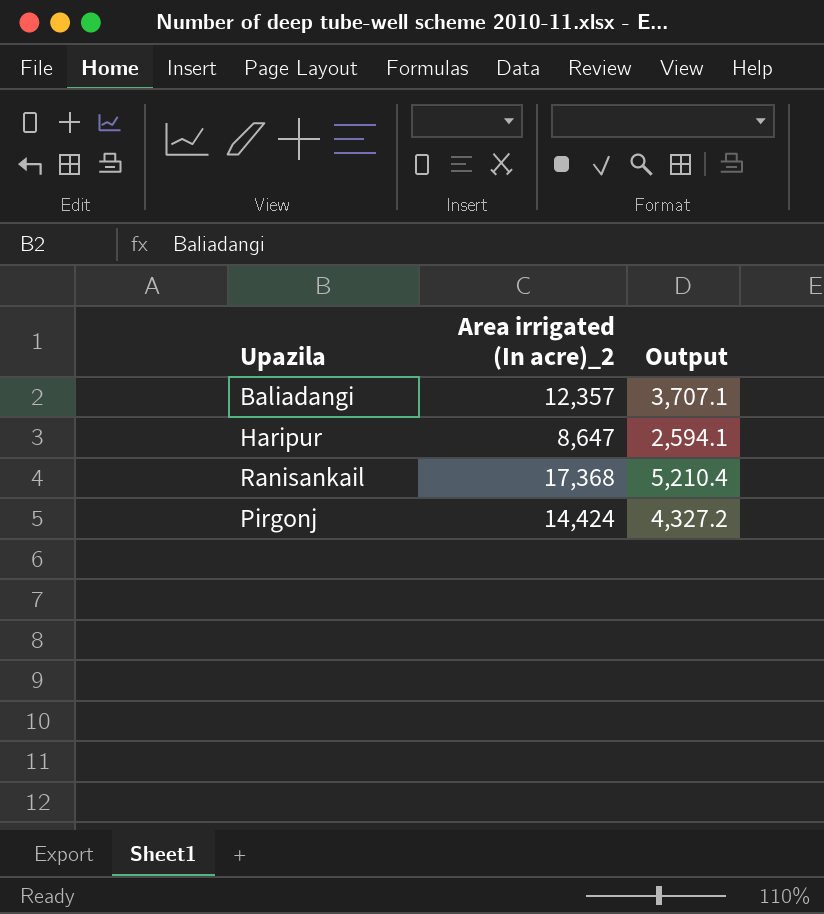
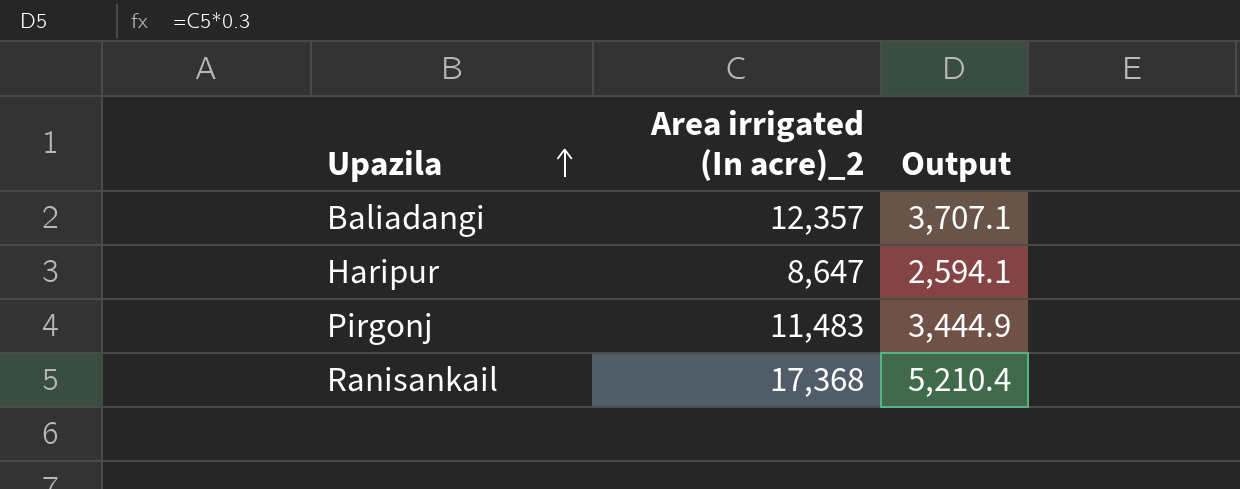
row order: none -> Upazila ascending
Pirgonj | Area irrigated (In acre)_2: 14,424 -> 11,483
Pirgonj | Output: 4,327.2 -> 3,444.9

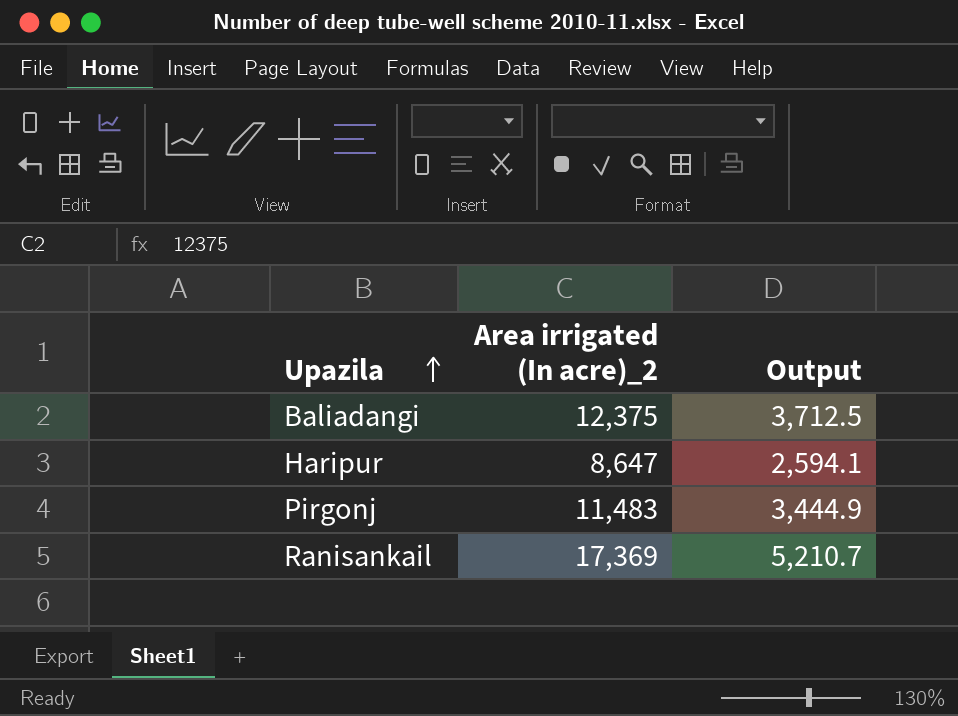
Baliadangi | Area irrigated (In acre)_2: 12,357 -> 12,375
Baliadangi | Output: 3,707.1 -> 3,712.5
Ranisankail | Area irrigated (In acre)_2: 17,368 -> 17,369
Ranisankail | Output: 5,210.4 -> 5,210.7

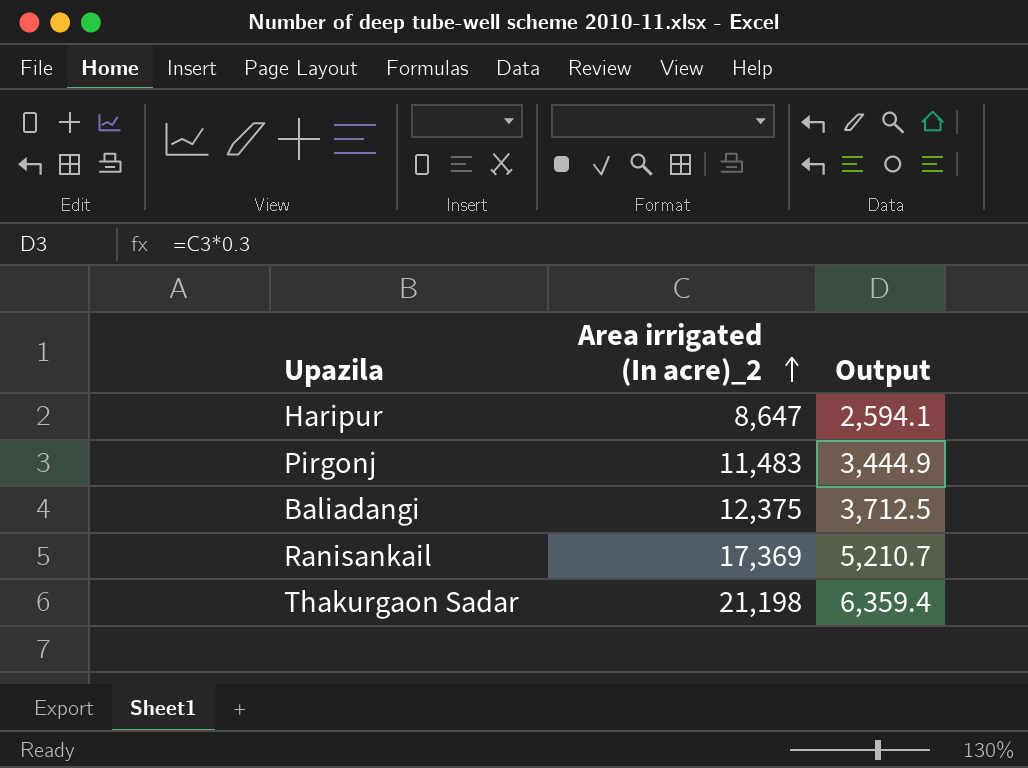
row order: Upazila ascending -> Area irrigated (In acre)_2 ascending
row Thakurgaon Sadar: none -> 21,198 | 6,359.4

